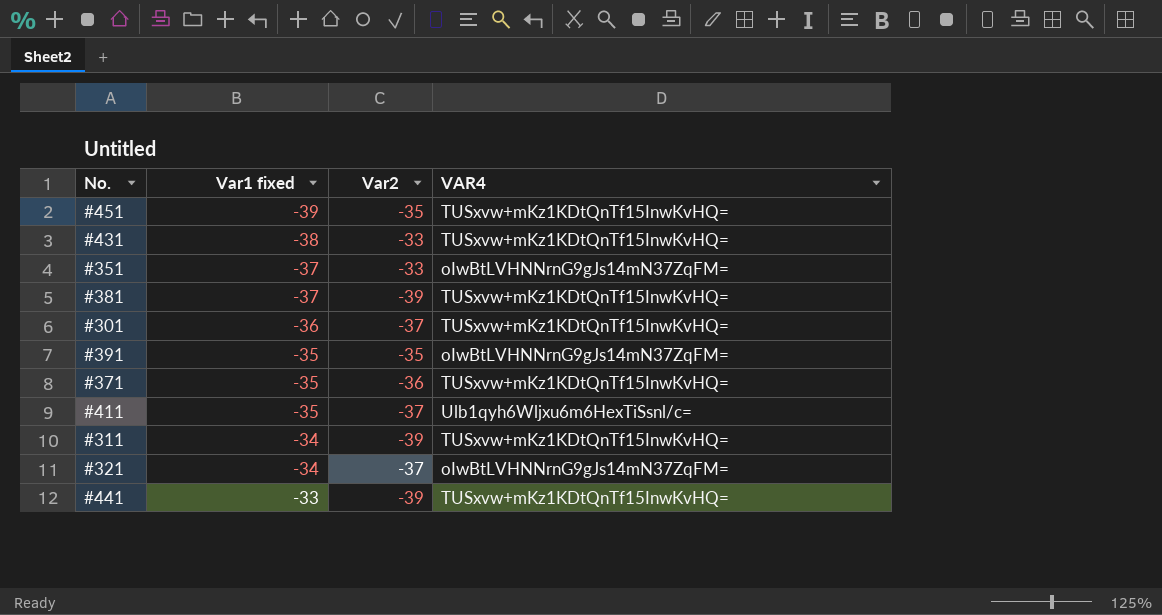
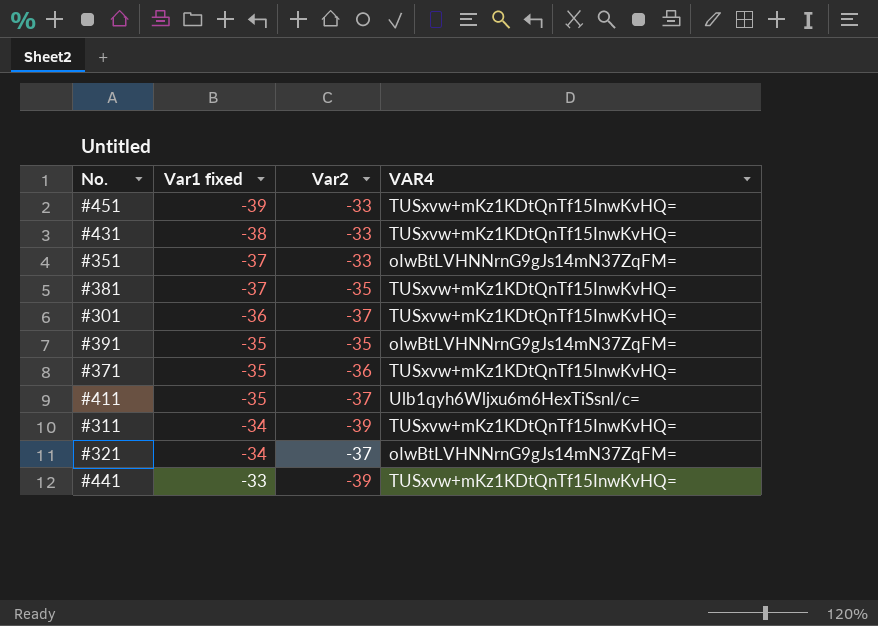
#451 | Var2: -35 -> -33
#381 | Var2: -39 -> -35

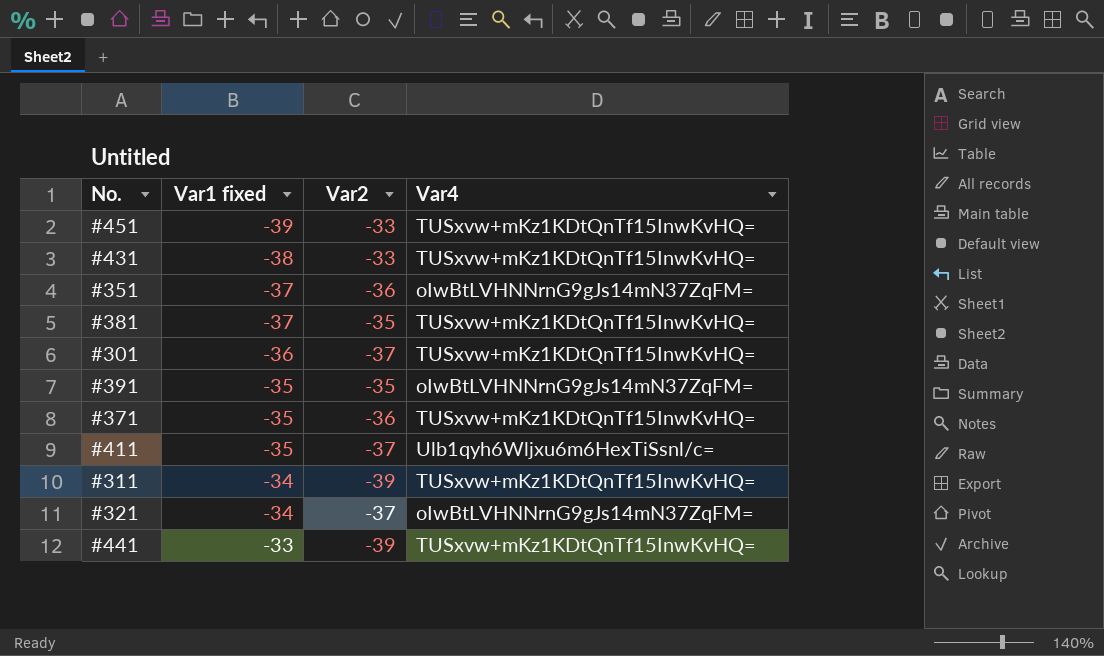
column name: VAR4 -> Var4
#351 | Var2: -33 -> -36

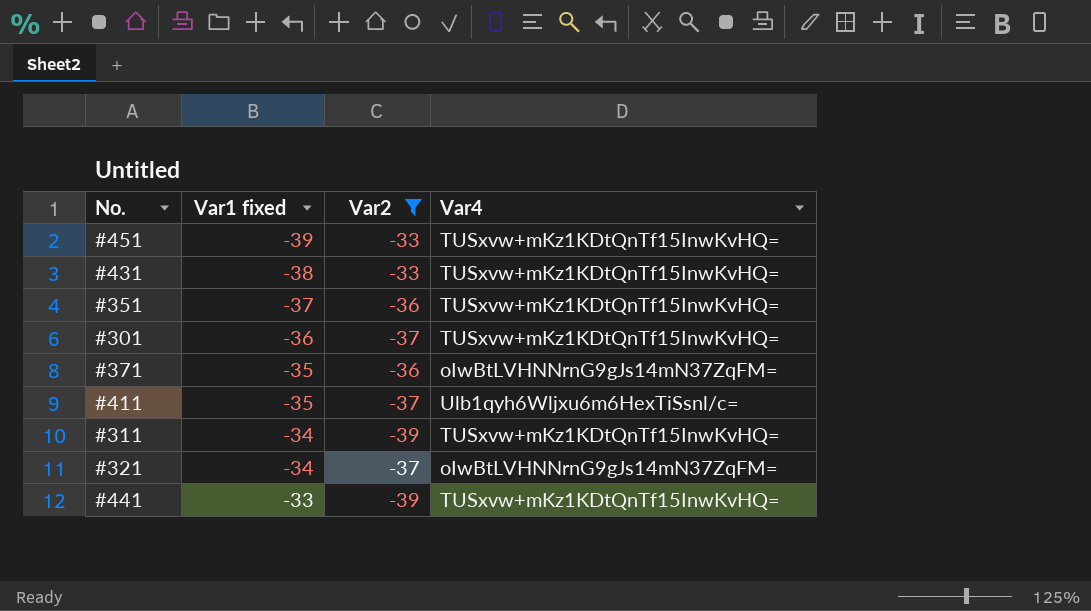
filter: none -> Var2 != -35
#351 | Var4: oIwBtLVHNNrnG9gJs14mN37ZqFM= -> TUSxvw+mKz1KDtQnTf15InwKvHQ=
#371 | Var4: TUSxvw+mKz1KDtQnTf15InwKvHQ= -> oIwBtLVHNNrnG9gJs14mN37ZqFM=

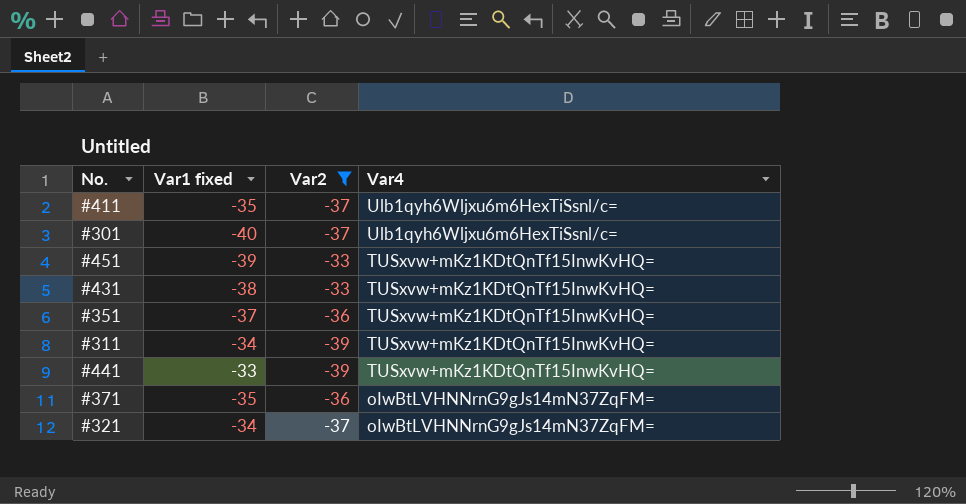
row order: Var1 fixed ascending -> Var4 descending
#301 | Var1 fixed: -36 -> -40
#301 | Var4: TUSxvw+mKz1KDtQnTf15InwKvHQ= -> Ulb1qyh6Wljxu6m6HexTiSsnl/c=

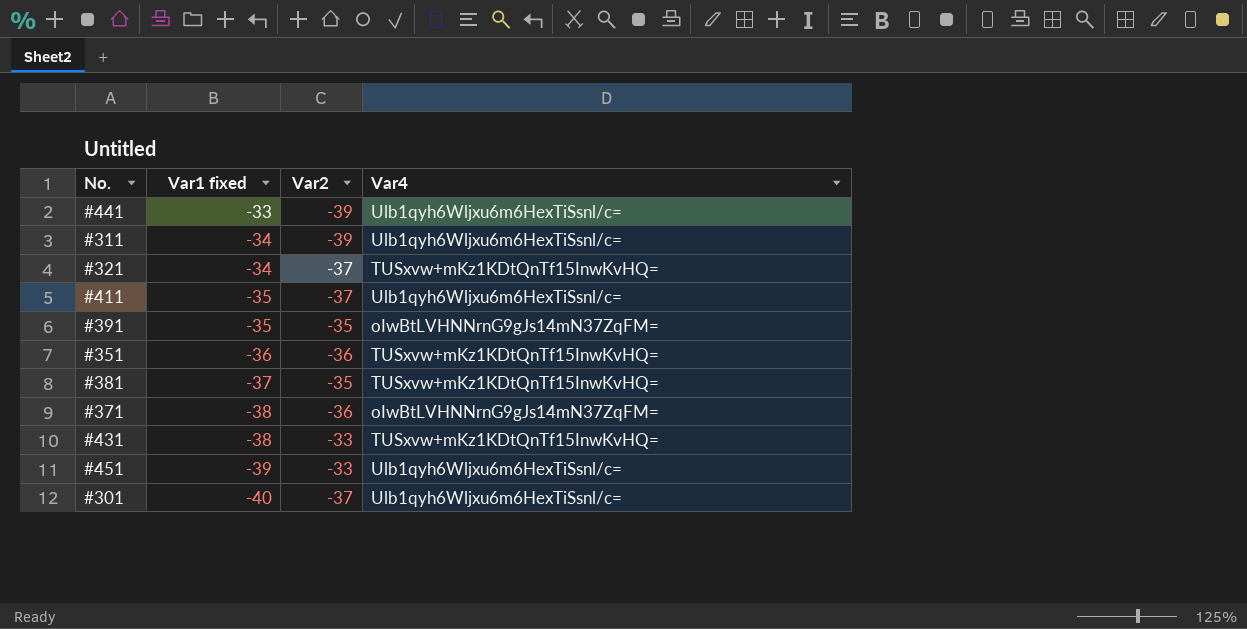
filter: Var2 != -35 -> none
row order: Var4 descending -> Var1 fixed descending
#441 | Var4: TUSxvw+mKz1KDtQnTf15InwKvHQ= -> Ulb1qyh6Wljxu6m6HexTiSsnl/c=
#311 | Var4: TUSxvw+mKz1KDtQnTf15InwKvHQ= -> Ulb1qyh6Wljxu6m6HexTiSsnl/c=
#321 | Var4: oIwBtLVHNNrnG9gJs14mN37ZqFM= -> TUSxvw+mKz1KDtQnTf15InwKvHQ=
#351 | Var1 fixed: -37 -> -36
#371 | Var1 fixed: -35 -> -38
#451 | Var4: TUSxvw+mKz1KDtQnTf15InwKvHQ= -> Ulb1qyh6Wljxu6m6HexTiSsnl/c=

